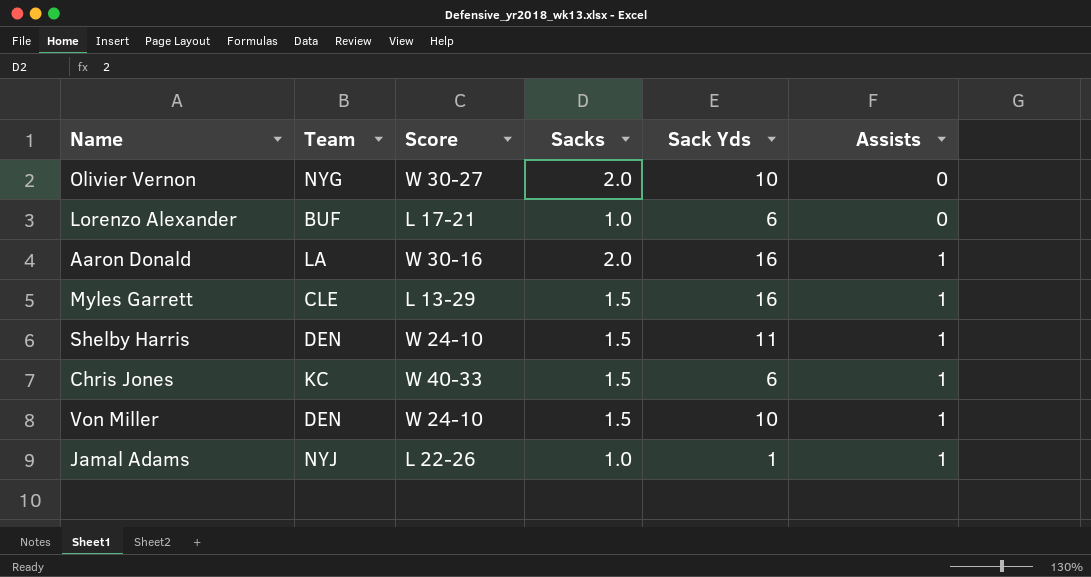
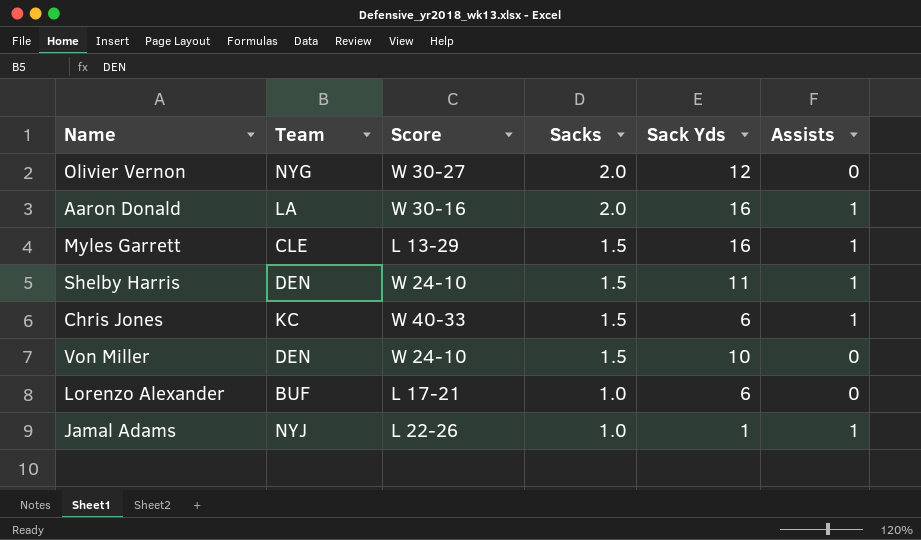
row order: Assists ascending -> Sacks descending
Olivier Vernon | Sack Yds: 10 -> 12
Von Miller | Assists: 1 -> 0

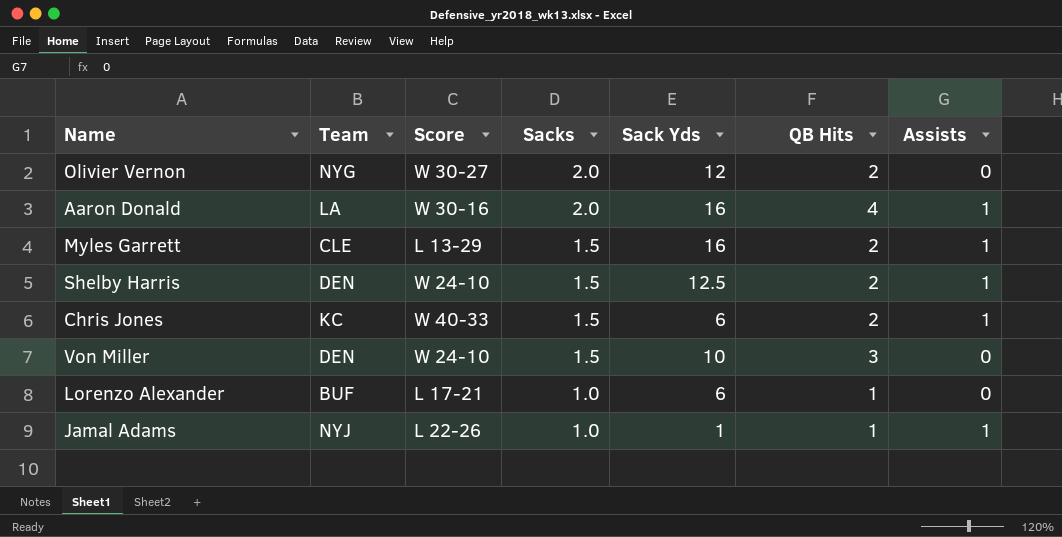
column QB Hits | position: none -> 6
Shelby Harris | Sack Yds: 11 -> 12.5

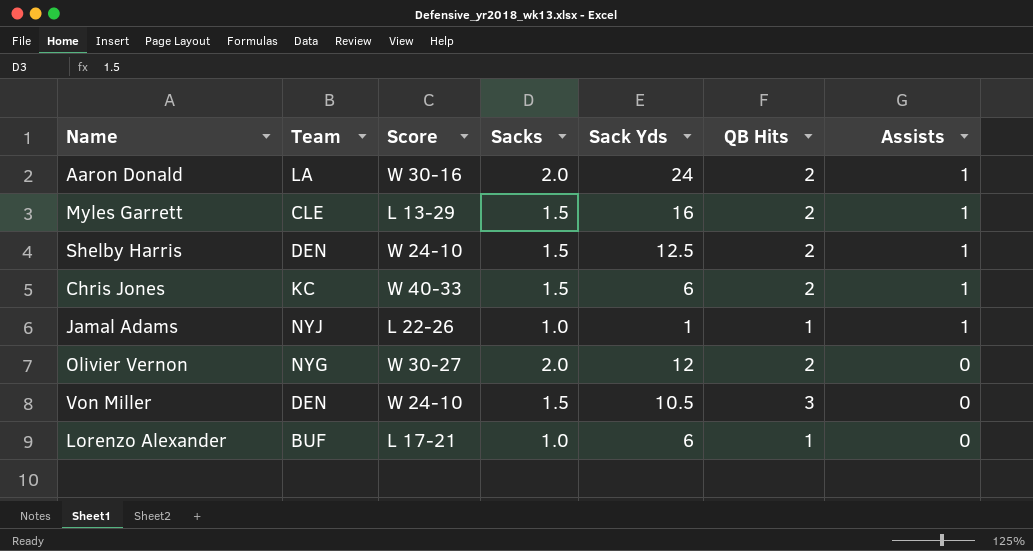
row order: Sacks descending -> Assists descending
Aaron Donald | Sack Yds: 16 -> 24
Aaron Donald | QB Hits: 4 -> 2
Von Miller | Sack Yds: 10 -> 10.5

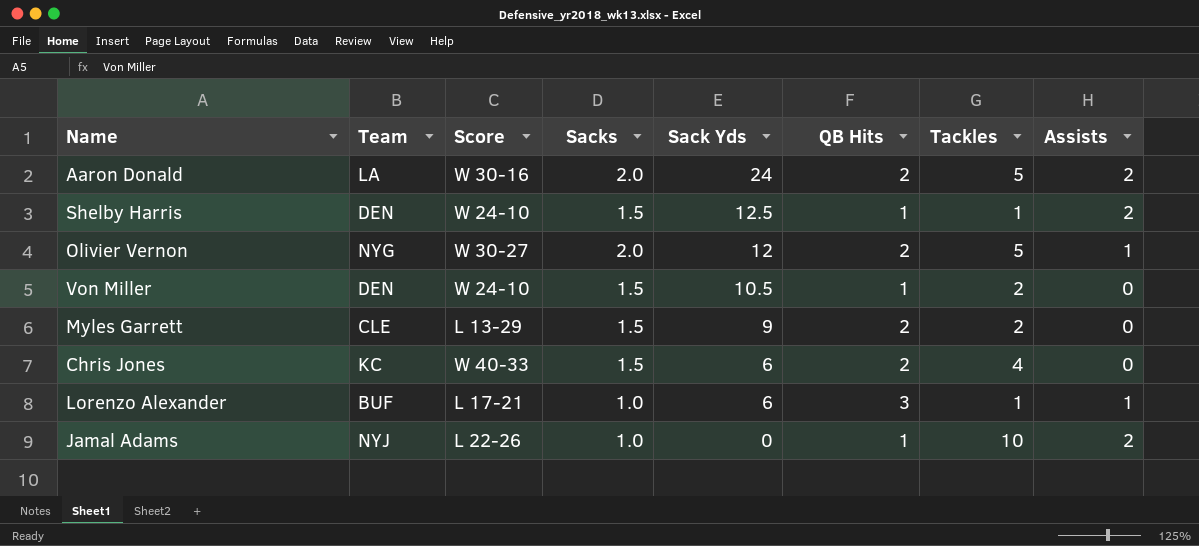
row order: Assists descending -> Sack Yds descending
column Tackles | position: none -> 7
Aaron Donald | Assists: 1 -> 2
Shelby Harris | QB Hits: 2 -> 1
Shelby Harris | Assists: 1 -> 2
Olivier Vernon | Assists: 0 -> 1
Von Miller | QB Hits: 3 -> 1
Myles Garrett | Sack Yds: 16 -> 9
Myles Garrett | Assists: 1 -> 0
Chris Jones | Assists: 1 -> 0
Lorenzo Alexander | QB Hits: 1 -> 3
Lorenzo Alexander | Assists: 0 -> 1
Jamal Adams | Sack Yds: 1 -> 0
Jamal Adams | Assists: 1 -> 2

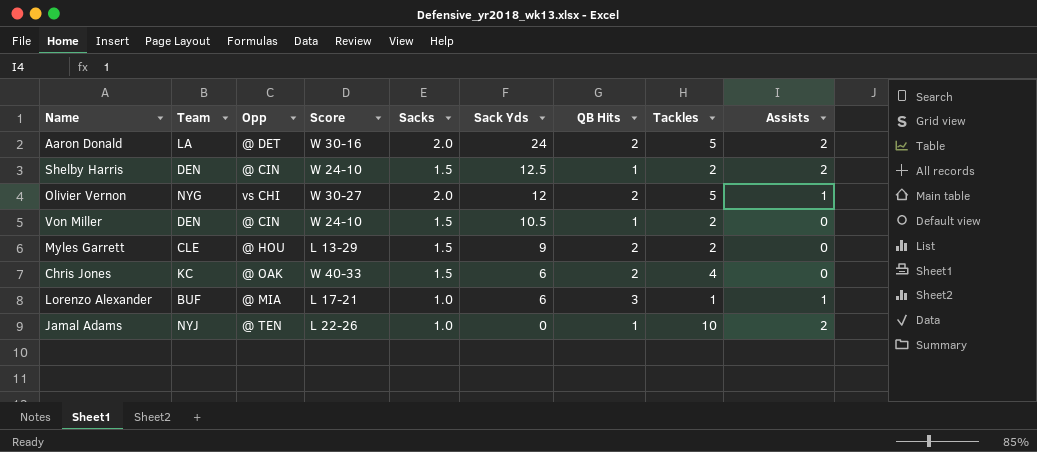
column Opp | position: none -> 3
Shelby Harris | Tackles: 1 -> 2

